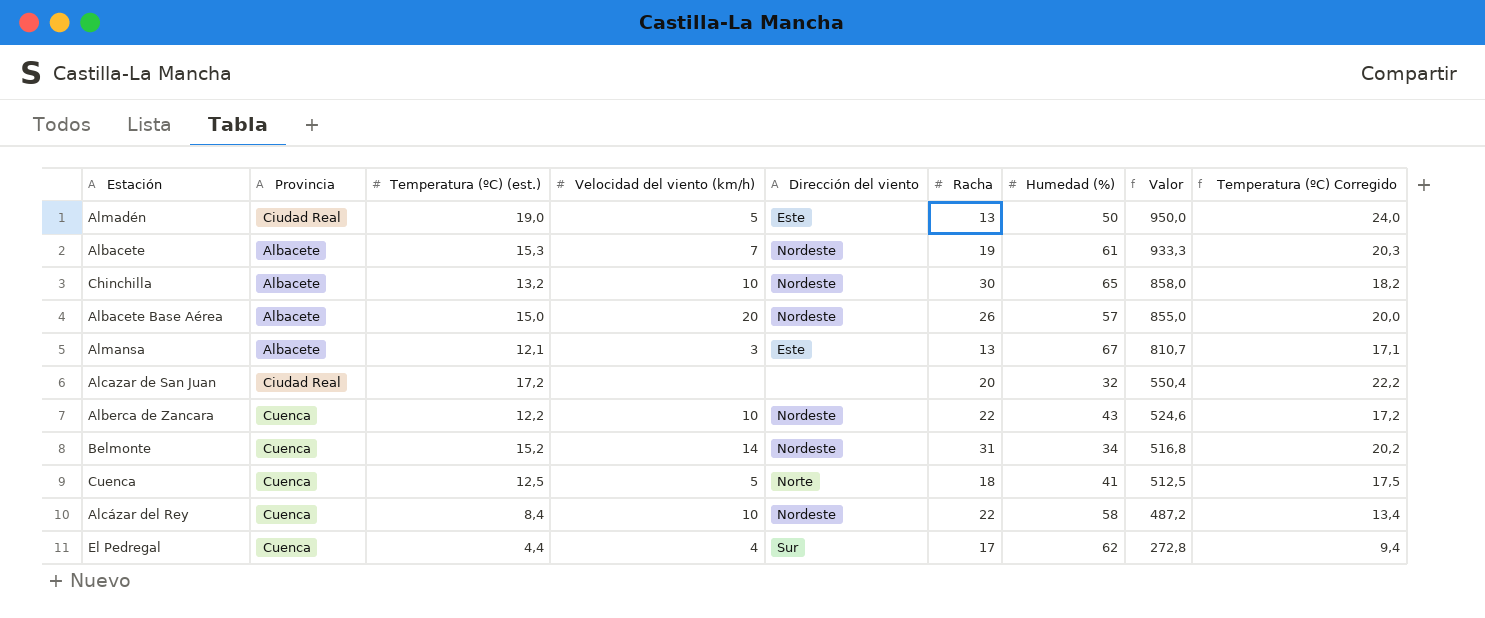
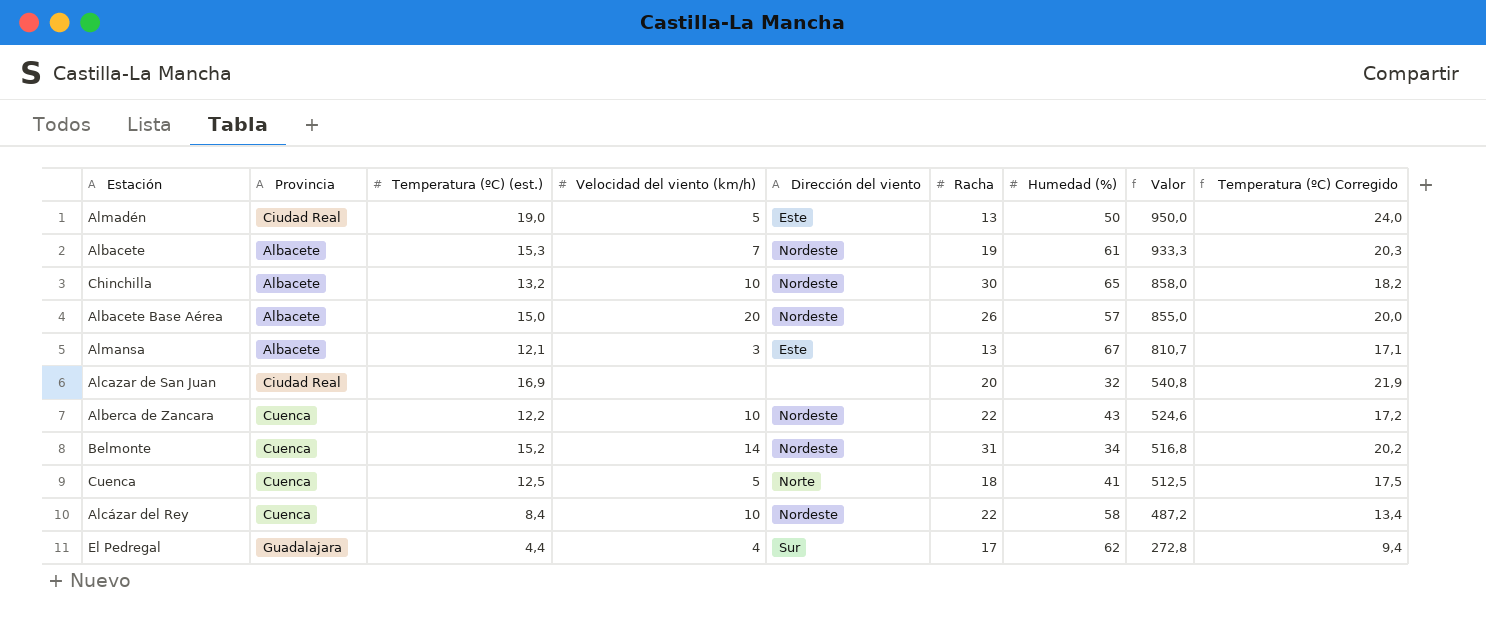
Alcazar de San Juan | Temperatura (ºC) (est.): 17,2 -> 16,9
Alcazar de San Juan | Valor: 550,4 -> 540,8
Alcazar de San Juan | Temperatura (ºC) Corregido: 22,2 -> 21,9
El Pedregal | Provincia: Cuenca -> Guadalajara

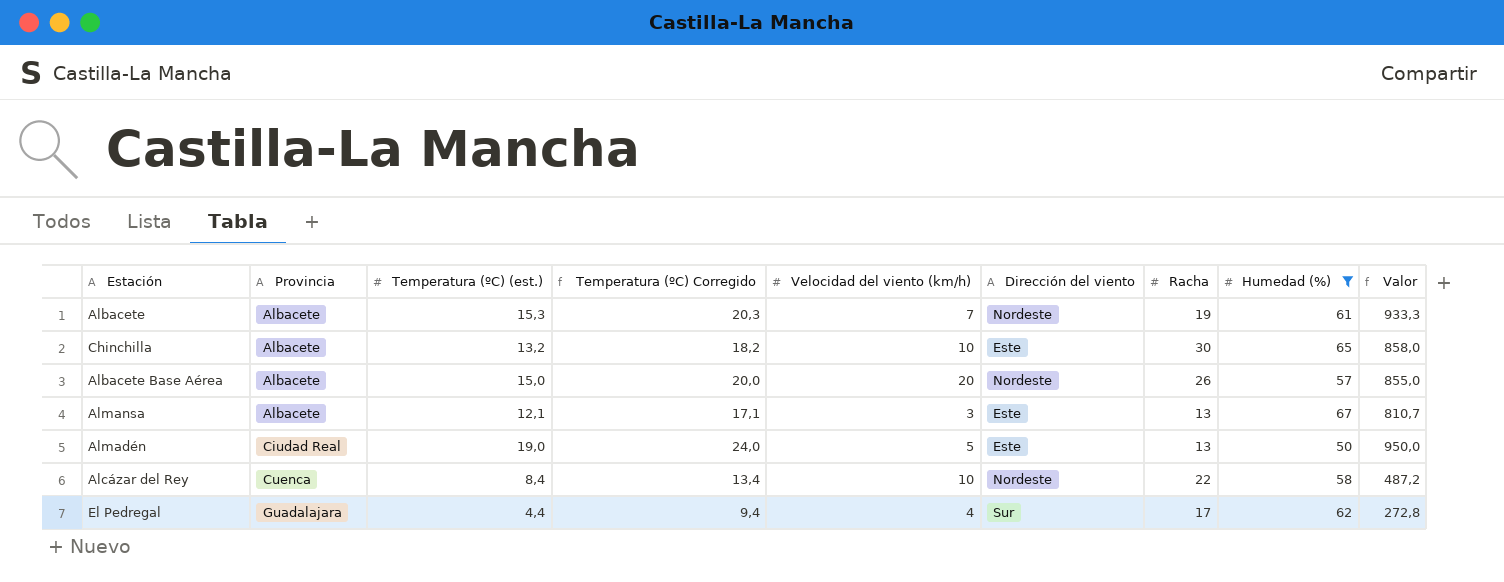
filter: none -> Humedad (%) >= 50
row order: Valor descending -> Provincia ascending
column Temperatura (ºC) Corregido | position: 9 -> 4
Chinchilla | Dirección del viento: Nordeste -> Este

